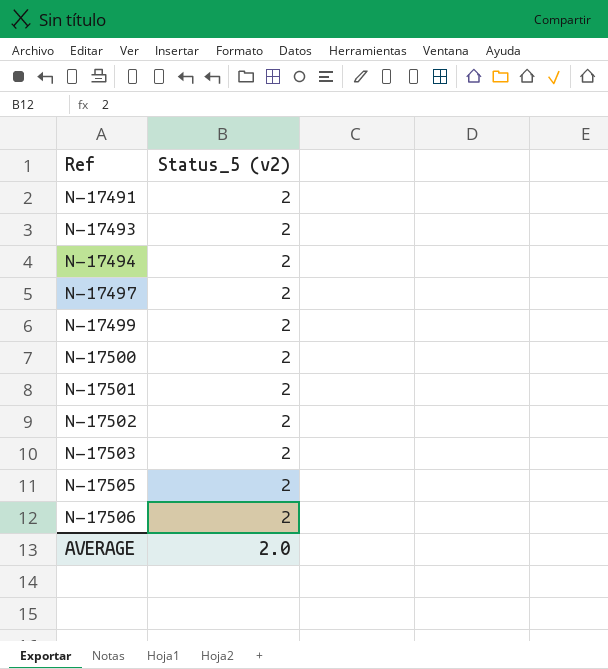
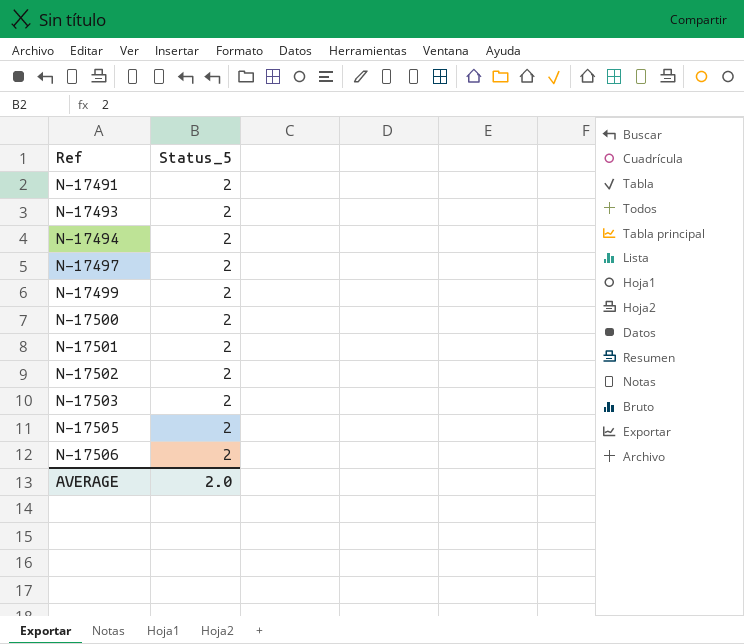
column name: Status_5 (v2) -> Status_5

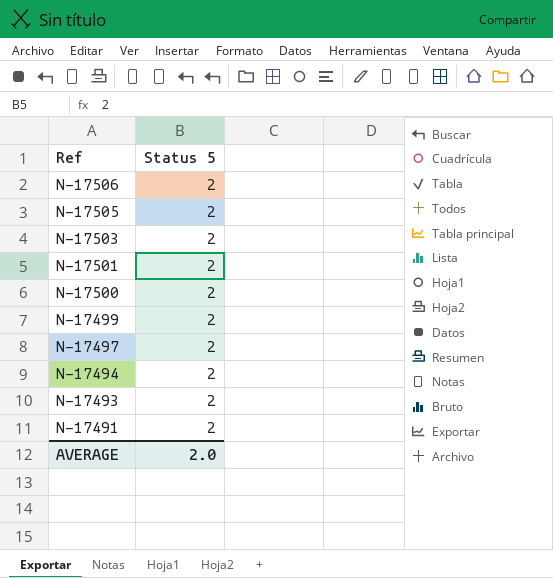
row order: Ref ascending -> Ref descending
column name: Status_5 -> Status 5
row N-17502: 2 -> none

